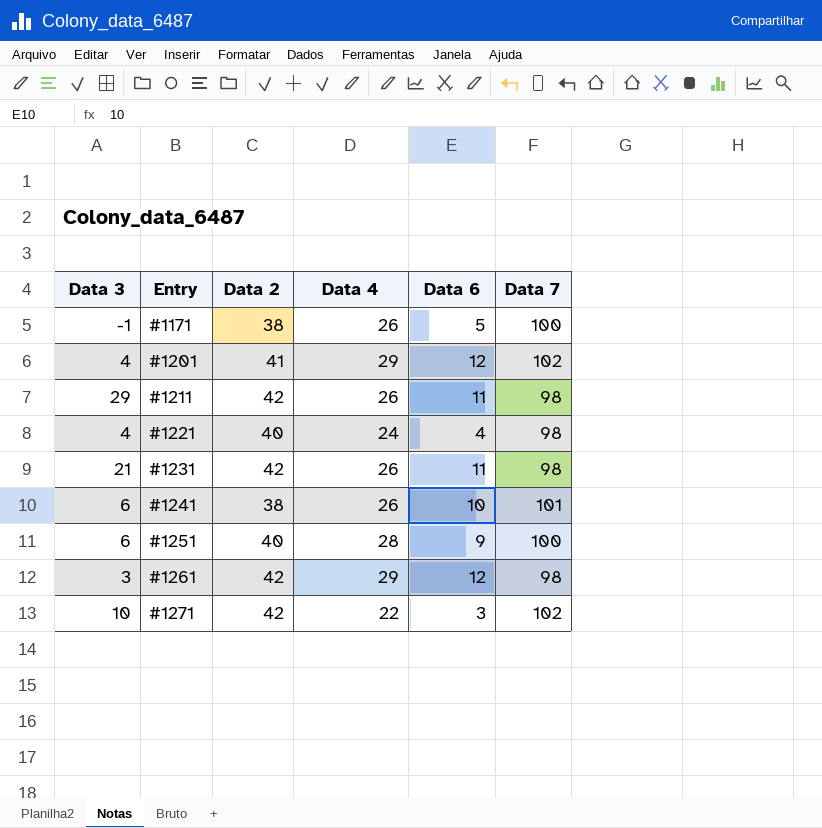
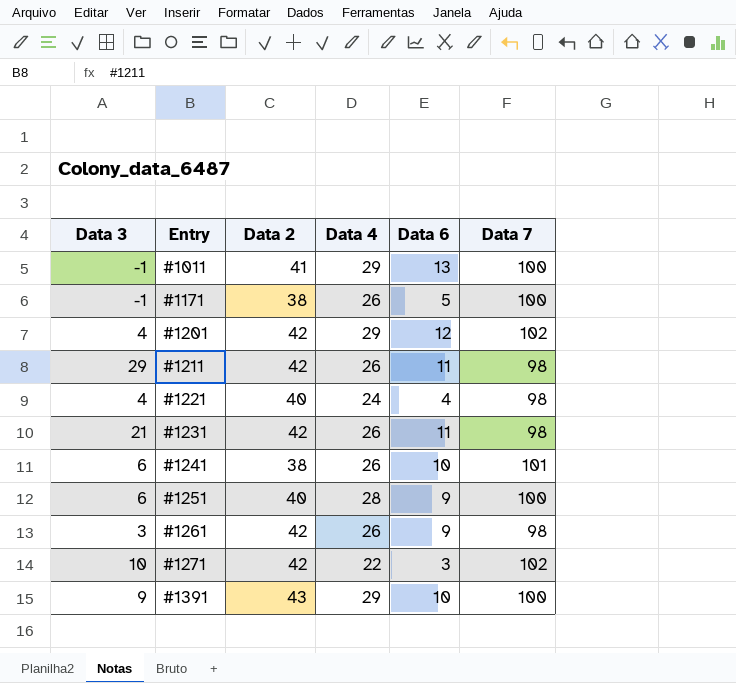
row #1011: none -> -1 | 41 | 29 | 13 | 100
#1201 | Data 2: 41 -> 42
#1261 | Data 4: 29 -> 26
#1261 | Data 6: 12 -> 9
row #1391: none -> 9 | 43 | 29 | 10 | 100

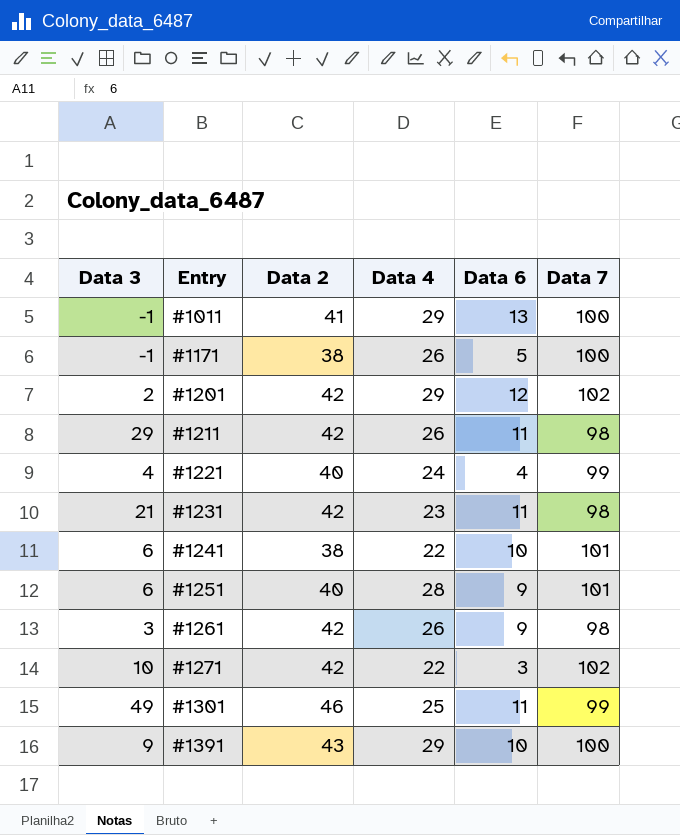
#1201 | Data 3: 4 -> 2
#1221 | Data 7: 98 -> 99
#1231 | Data 4: 26 -> 23
#1241 | Data 4: 26 -> 22
#1251 | Data 7: 100 -> 101
row #1301: none -> 49 | 46 | 25 | 11 | 99

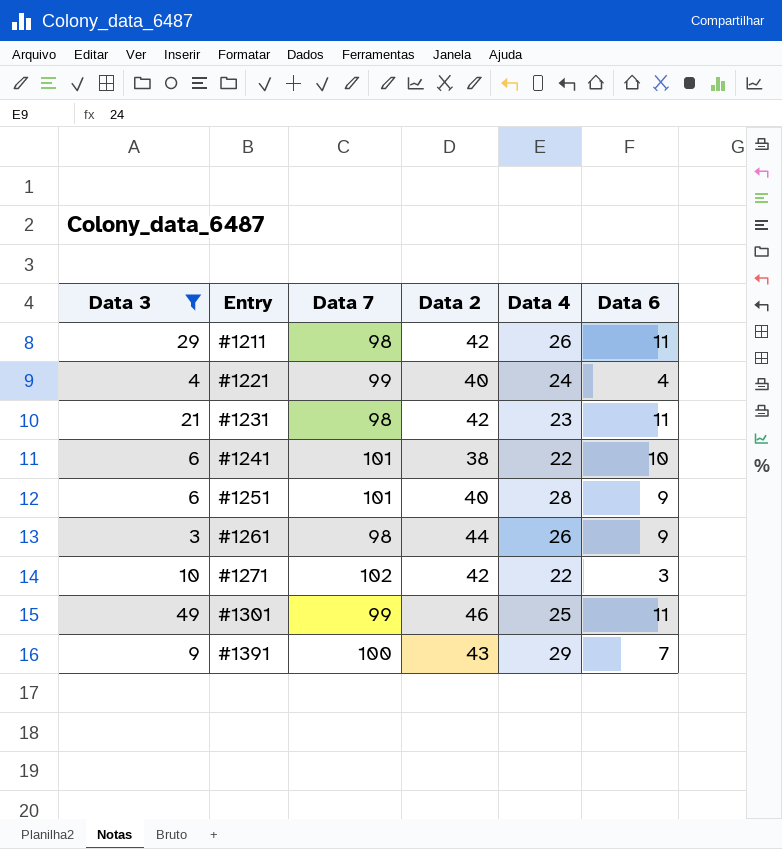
filter: none -> Data 3 >= 3
column Data 7 | position: 6 -> 3
#1261 | Data 2: 42 -> 44
#1391 | Data 6: 10 -> 7

